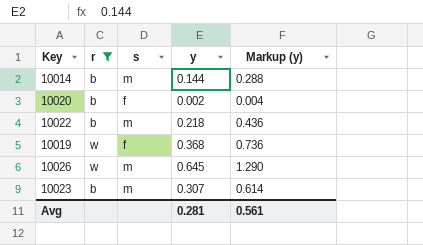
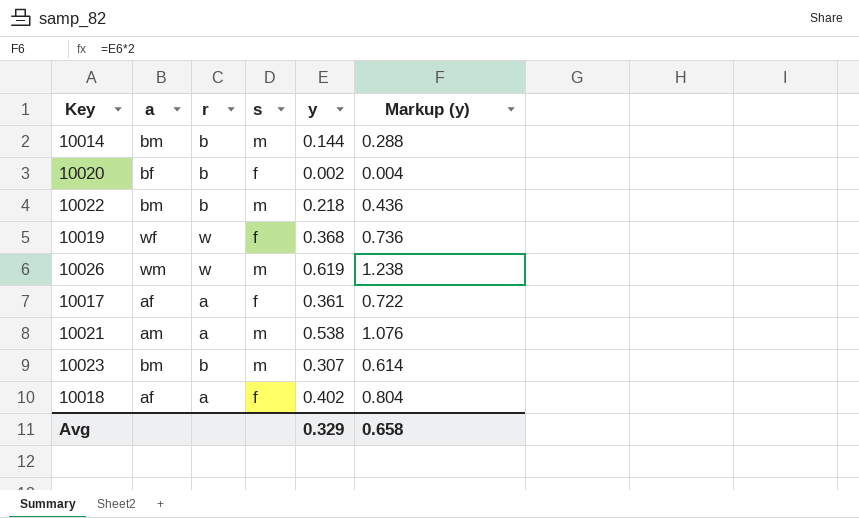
filter: r != a -> none
column a | position: none -> 2
10026 | y: 0.645 -> 0.619
10026 | Markup (y): 1.290 -> 1.238
Avg | y: 0.281 -> 0.329
Avg | Markup (y): 0.561 -> 0.658

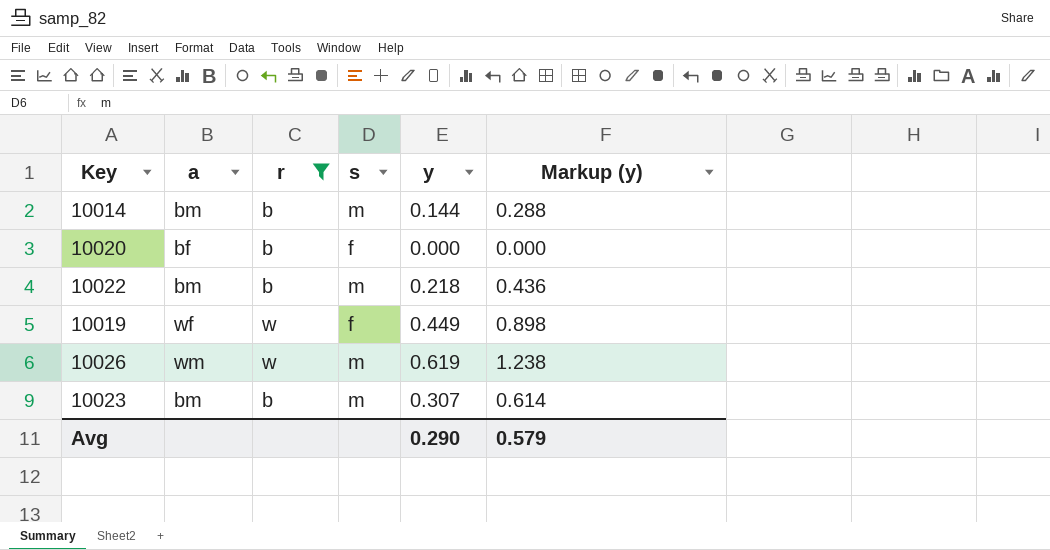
filter: none -> r != a
10020 | y: 0.002 -> 0.000
10020 | Markup (y): 0.004 -> 0.000
10019 | y: 0.368 -> 0.449
10019 | Markup (y): 0.736 -> 0.898
Avg | y: 0.329 -> 0.290
Avg | Markup (y): 0.658 -> 0.579

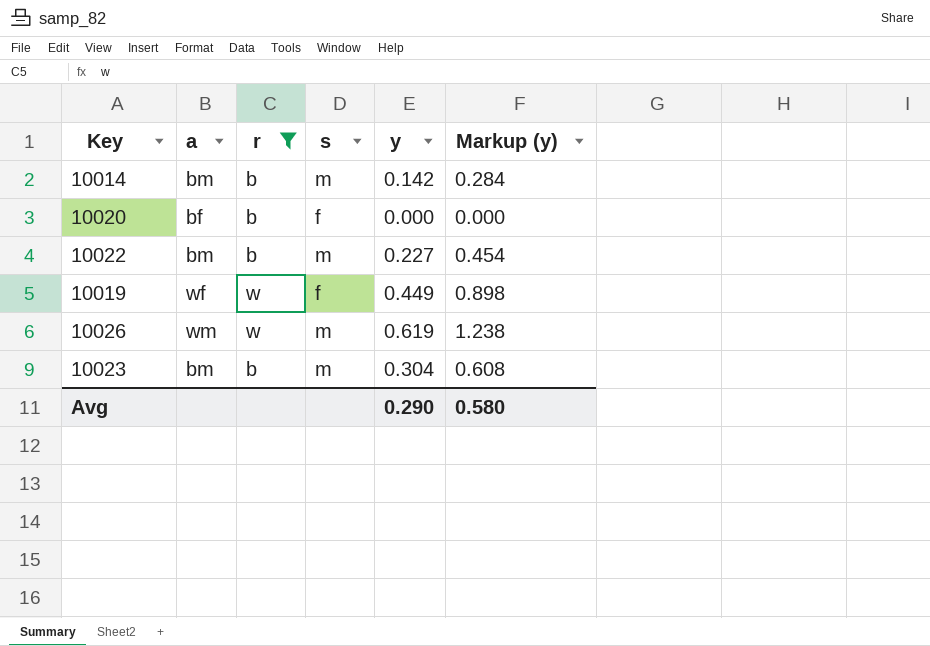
10014 | y: 0.144 -> 0.142
10014 | Markup (y): 0.288 -> 0.284
10022 | y: 0.218 -> 0.227
10022 | Markup (y): 0.436 -> 0.454
10023 | y: 0.307 -> 0.304
10023 | Markup (y): 0.614 -> 0.608
Avg | Markup (y): 0.579 -> 0.580

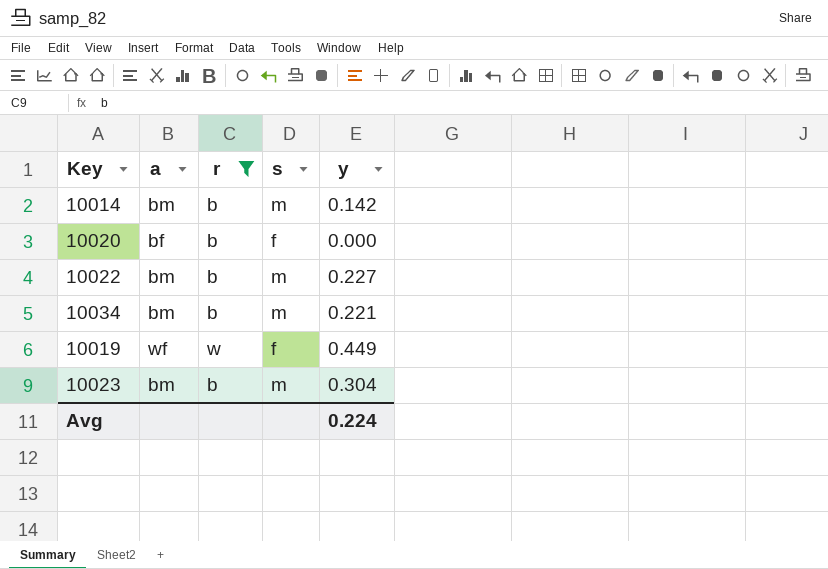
column Markup (y) | formula: [y] * 2 -> none
row 10026: wm | w | m | 0.619 | 1.238 -> none
row 10034: none -> bm | b | m | 0.221
Avg | y: 0.290 -> 0.224

